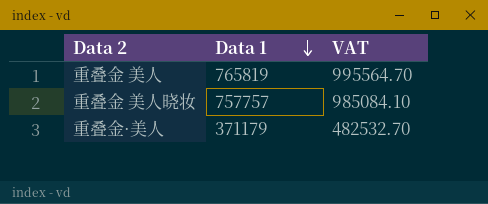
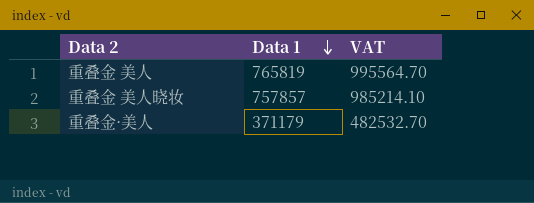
重叠金 美人晓妆 | Data 1: 757757 -> 757857
重叠金 美人晓妆 | VAT: 985084.10 -> 985214.10

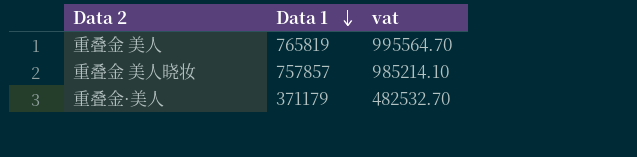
column name: VAT -> vat

